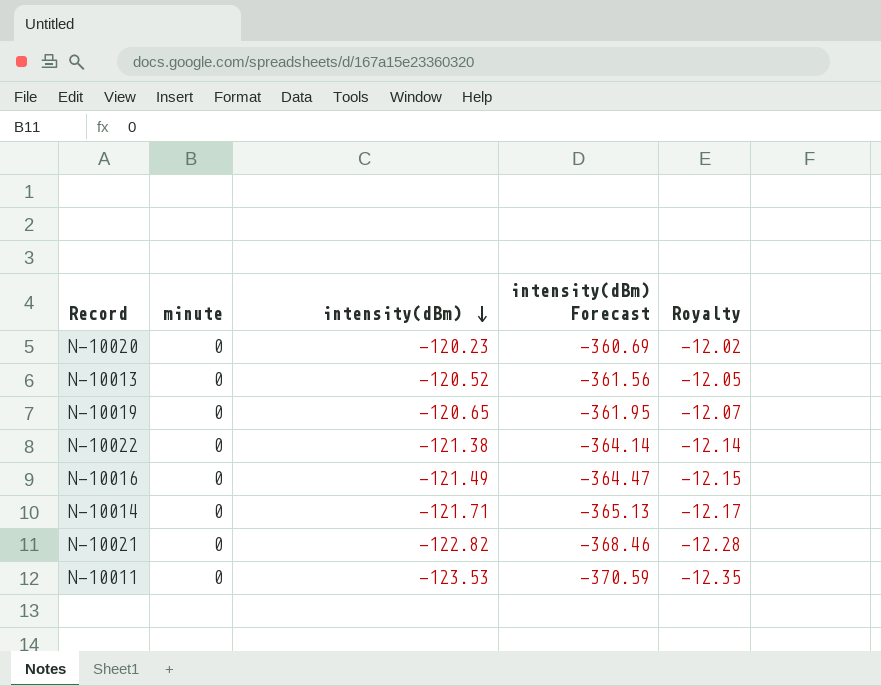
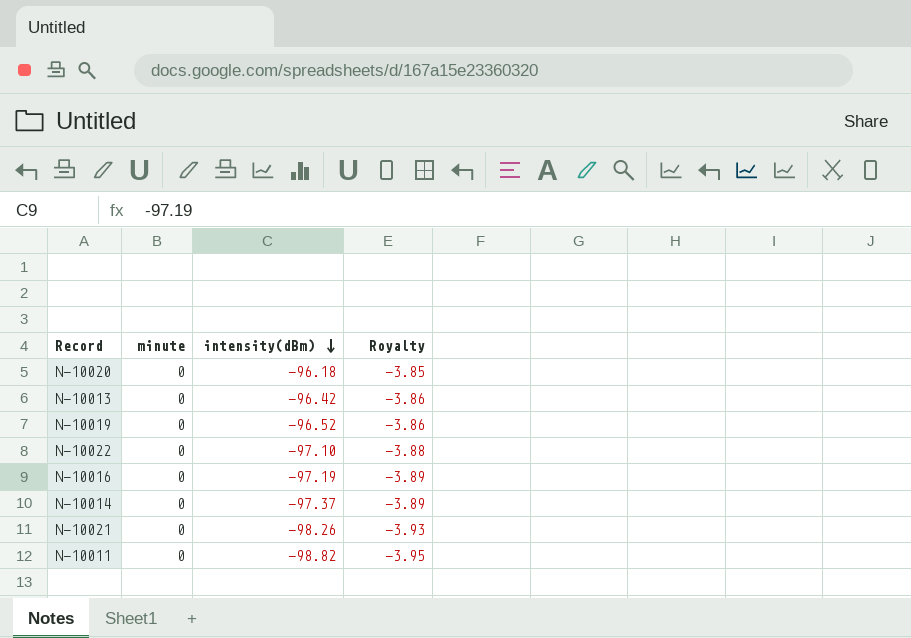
column intensity(dBm) Forecast | formula: [intensity(dBm)] * 3 -> none
column Royalty | formula: [intensity(dBm)] * 0.1 -> [intensity(dBm)] * 0.04
N-10020 | intensity(dBm): -120.23 -> -96.18
N-10013 | intensity(dBm): -120.52 -> -96.42
N-10019 | intensity(dBm): -120.65 -> -96.52
N-10022 | intensity(dBm): -121.38 -> -97.10
N-10016 | intensity(dBm): -121.49 -> -97.19
N-10014 | intensity(dBm): -121.71 -> -97.37
N-10021 | intensity(dBm): -122.82 -> -98.26
N-10011 | intensity(dBm): -123.53 -> -98.82

